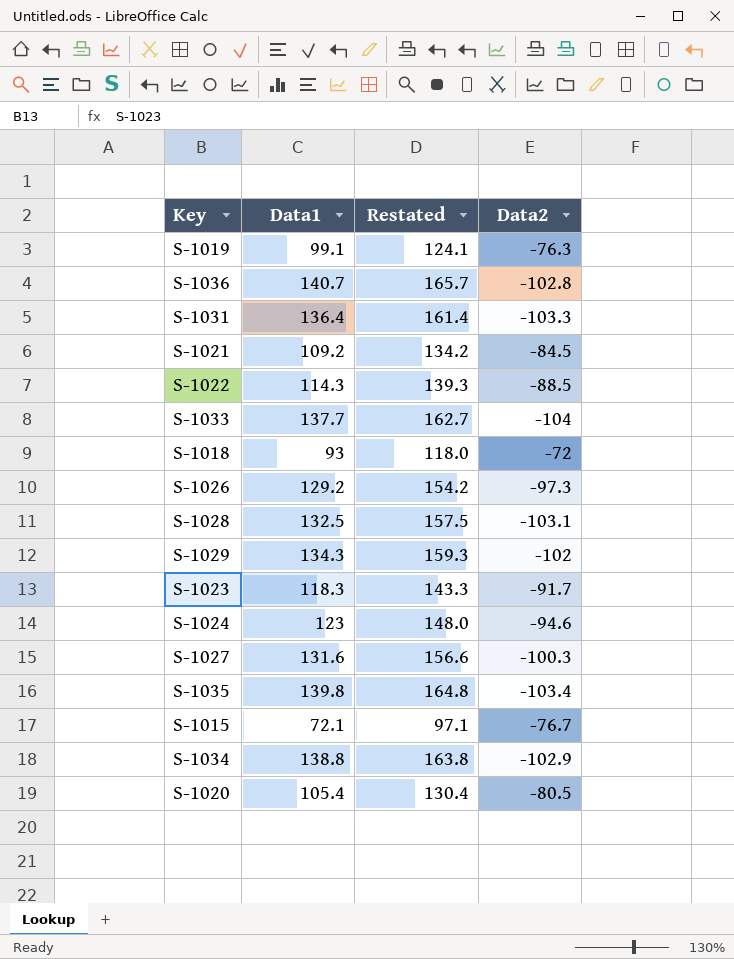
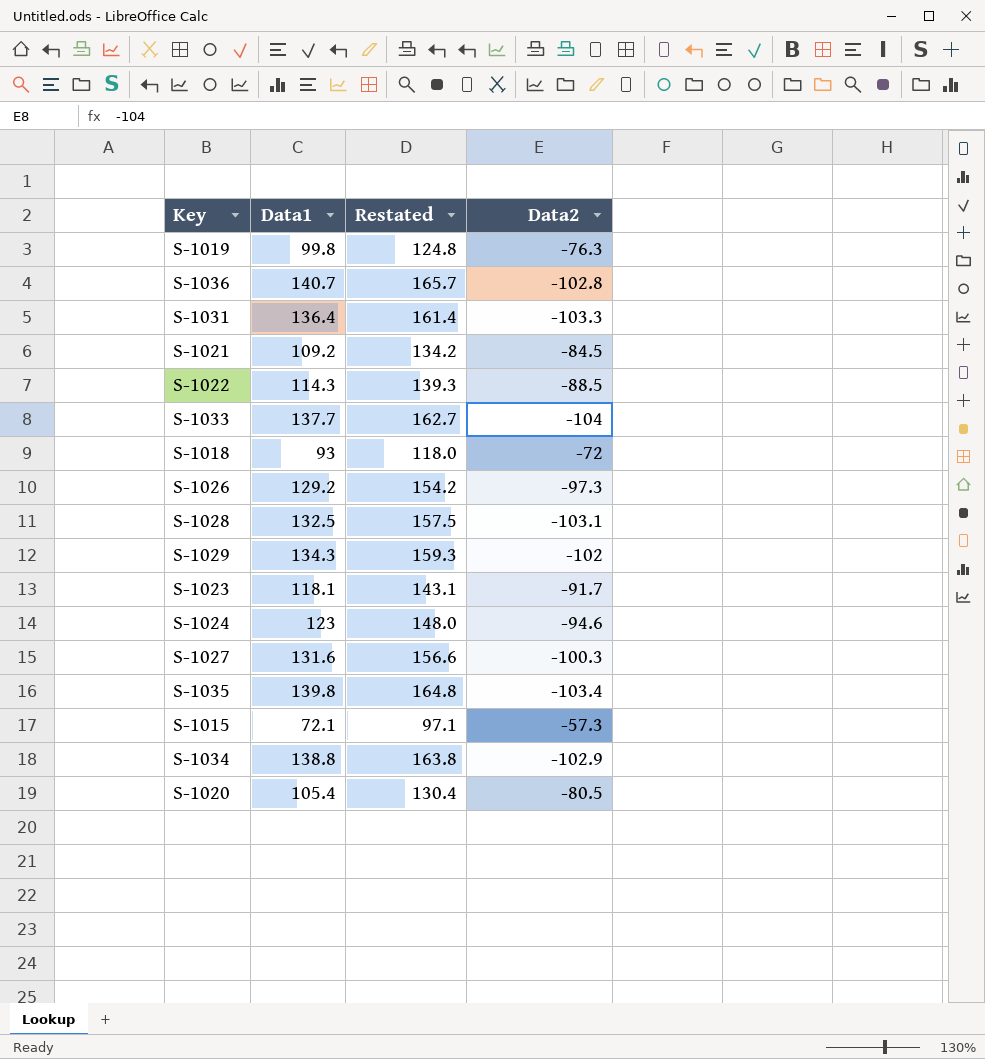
S-1019 | Data1: 99.1 -> 99.8
S-1019 | Restated: 124.1 -> 124.8
S-1023 | Data1: 118.3 -> 118.1
S-1023 | Restated: 143.3 -> 143.1
S-1015 | Data2: -76.7 -> -57.3

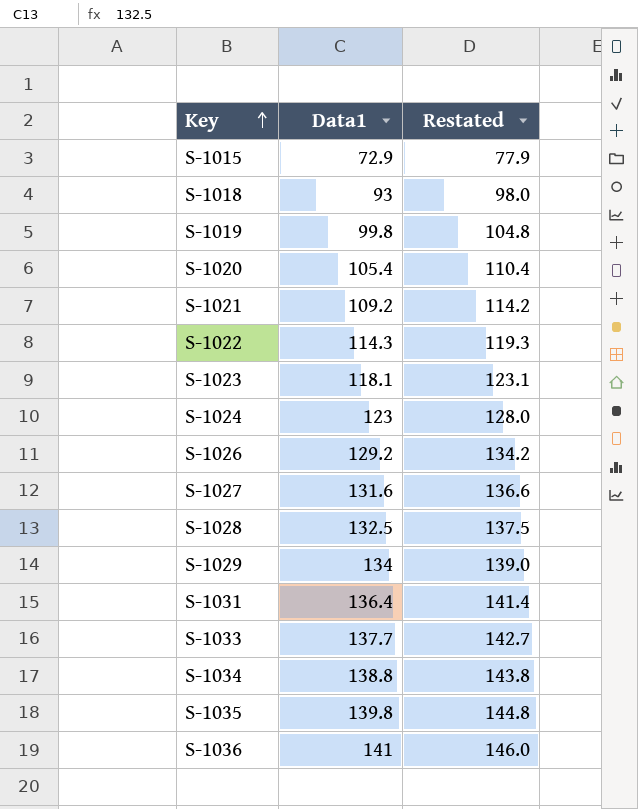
row order: none -> Key ascending
column Data2 | position: 4 -> none
column Restated | formula: [Data1] + 25 -> [Data1] + 5
S-1015 | Data1: 72.1 -> 72.9
S-1029 | Data1: 134.3 -> 134
S-1036 | Data1: 140.7 -> 141

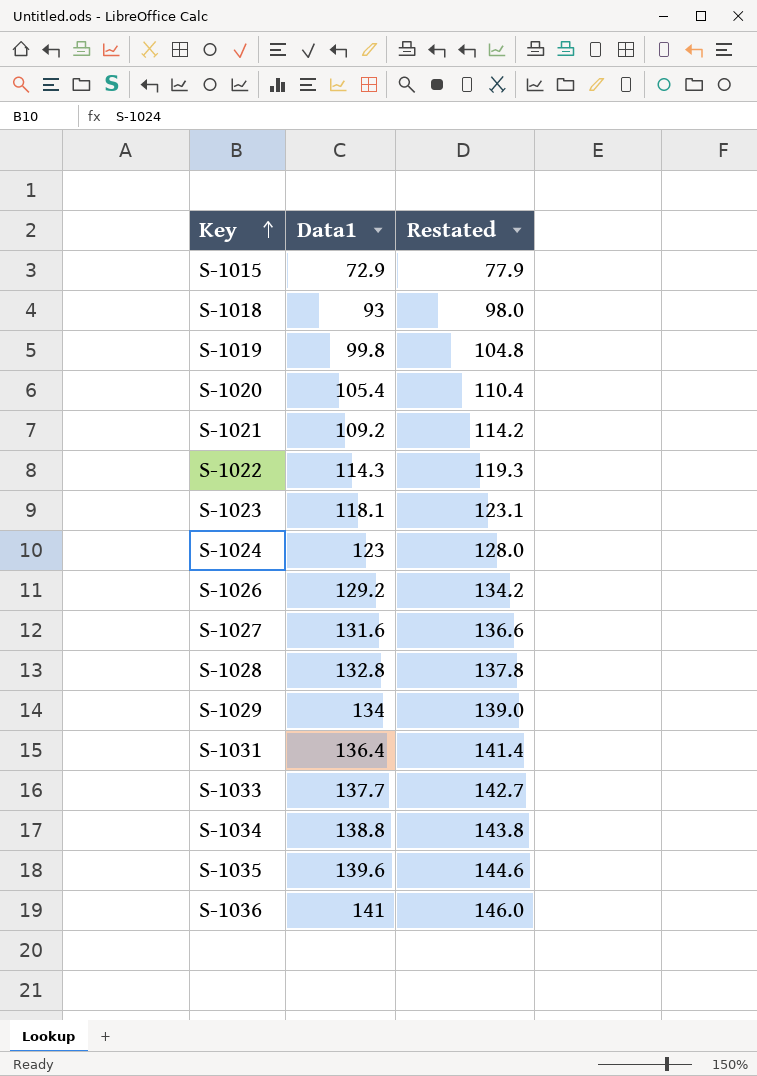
S-1028 | Data1: 132.5 -> 132.8
S-1028 | Restated: 137.5 -> 137.8
S-1035 | Data1: 139.8 -> 139.6
S-1035 | Restated: 144.8 -> 144.6

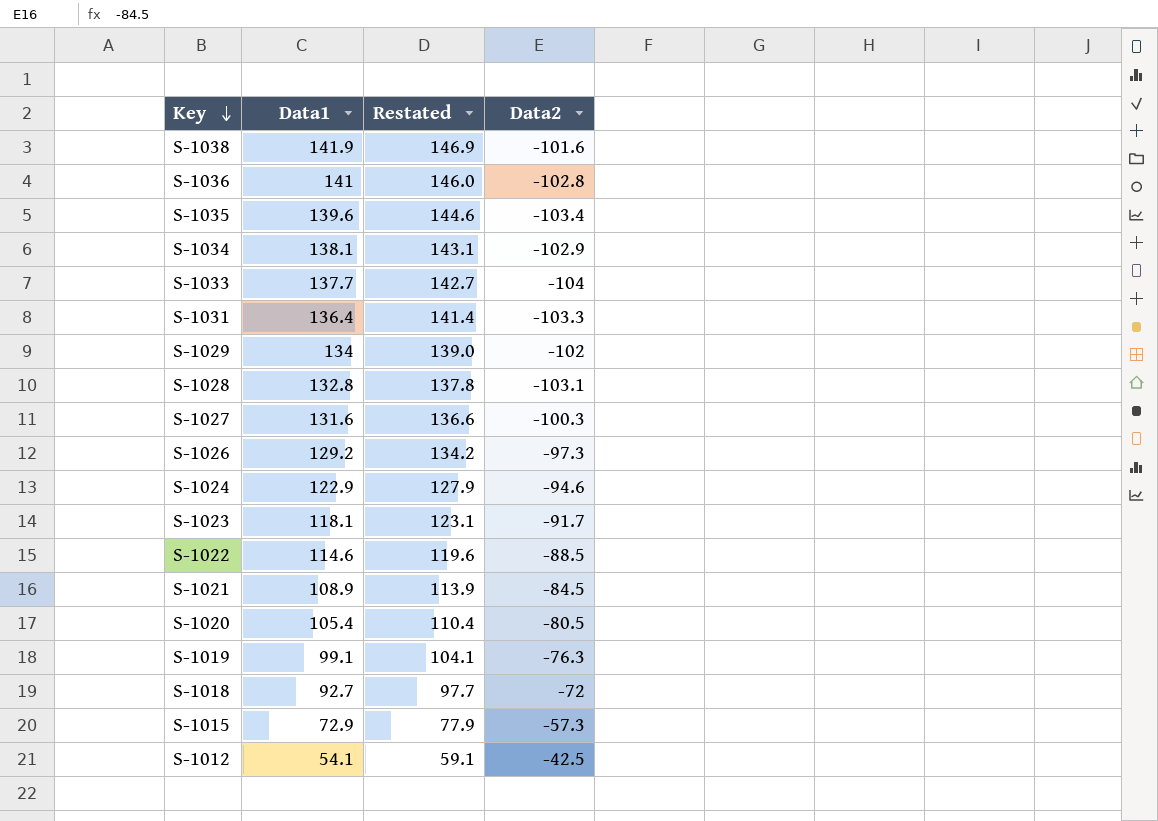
row order: Key ascending -> Key descending
column Data2 | position: none -> 4
row S-1038: none -> 141.9 | 146.9 | -101.6
S-1034 | Data1: 138.8 -> 138.1
S-1034 | Restated: 143.8 -> 143.1
S-1024 | Data1: 123 -> 122.9
S-1024 | Restated: 128.0 -> 127.9
S-1022 | Data1: 114.3 -> 114.6
S-1022 | Restated: 119.3 -> 119.6
S-1021 | Data1: 109.2 -> 108.9
S-1021 | Restated: 114.2 -> 113.9
S-1019 | Data1: 99.8 -> 99.1
S-1019 | Restated: 104.8 -> 104.1
S-1018 | Data1: 93 -> 92.7
S-1018 | Restated: 98.0 -> 97.7
row S-1012: none -> 54.1 | 59.1 | -42.5

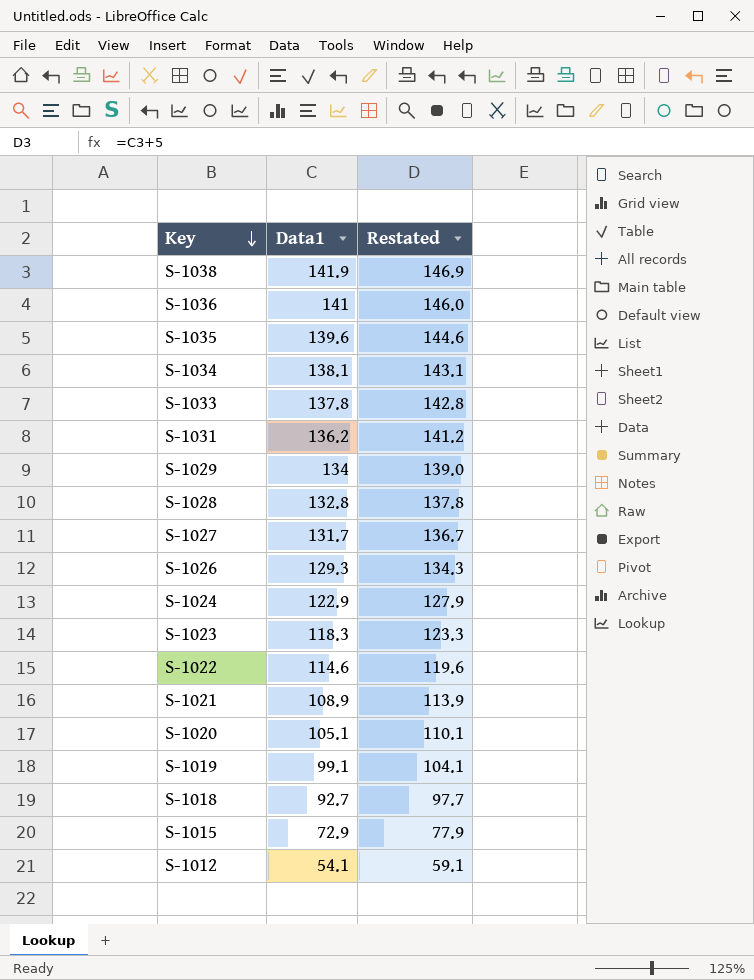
column Data2 | position: 4 -> none
S-1033 | Data1: 137.7 -> 137.8
S-1033 | Restated: 142.7 -> 142.8
S-1031 | Data1: 136.4 -> 136.2
S-1031 | Restated: 141.4 -> 141.2
S-1027 | Data1: 131.6 -> 131.7
S-1027 | Restated: 136.6 -> 136.7
S-1026 | Data1: 129.2 -> 129.3
S-1026 | Restated: 134.2 -> 134.3
S-1023 | Data1: 118.1 -> 118.3
S-1023 | Restated: 123.1 -> 123.3
S-1020 | Data1: 105.4 -> 105.1
S-1020 | Restated: 110.4 -> 110.1

